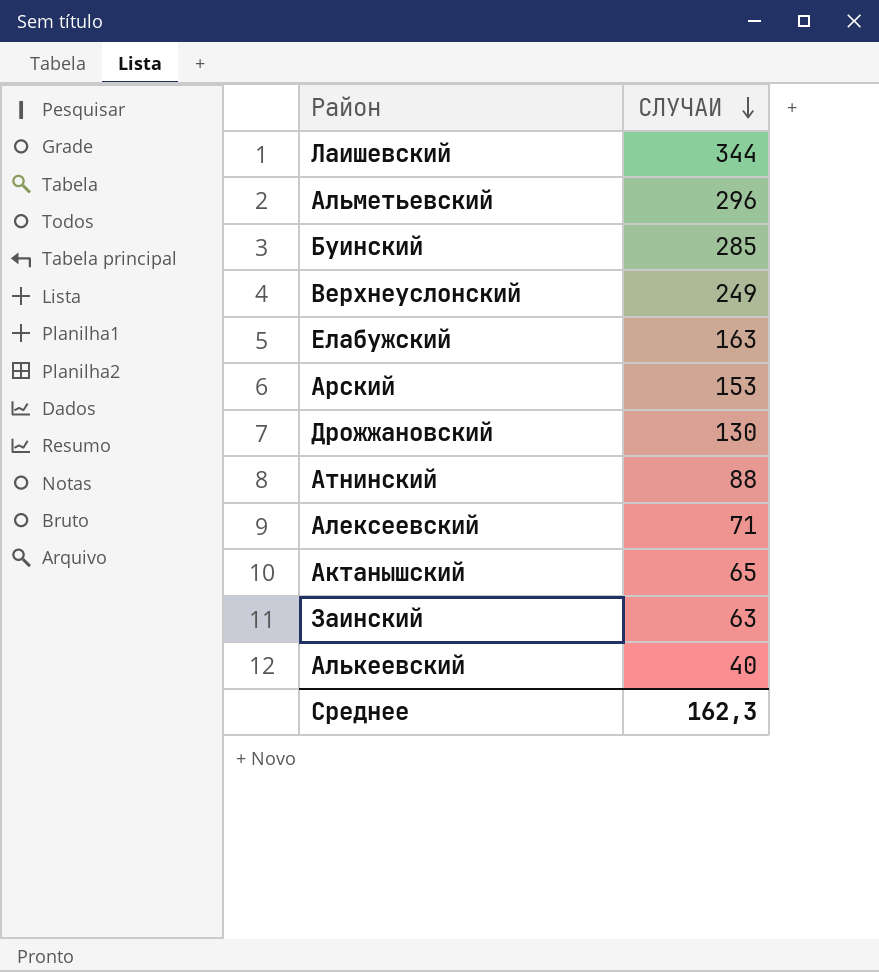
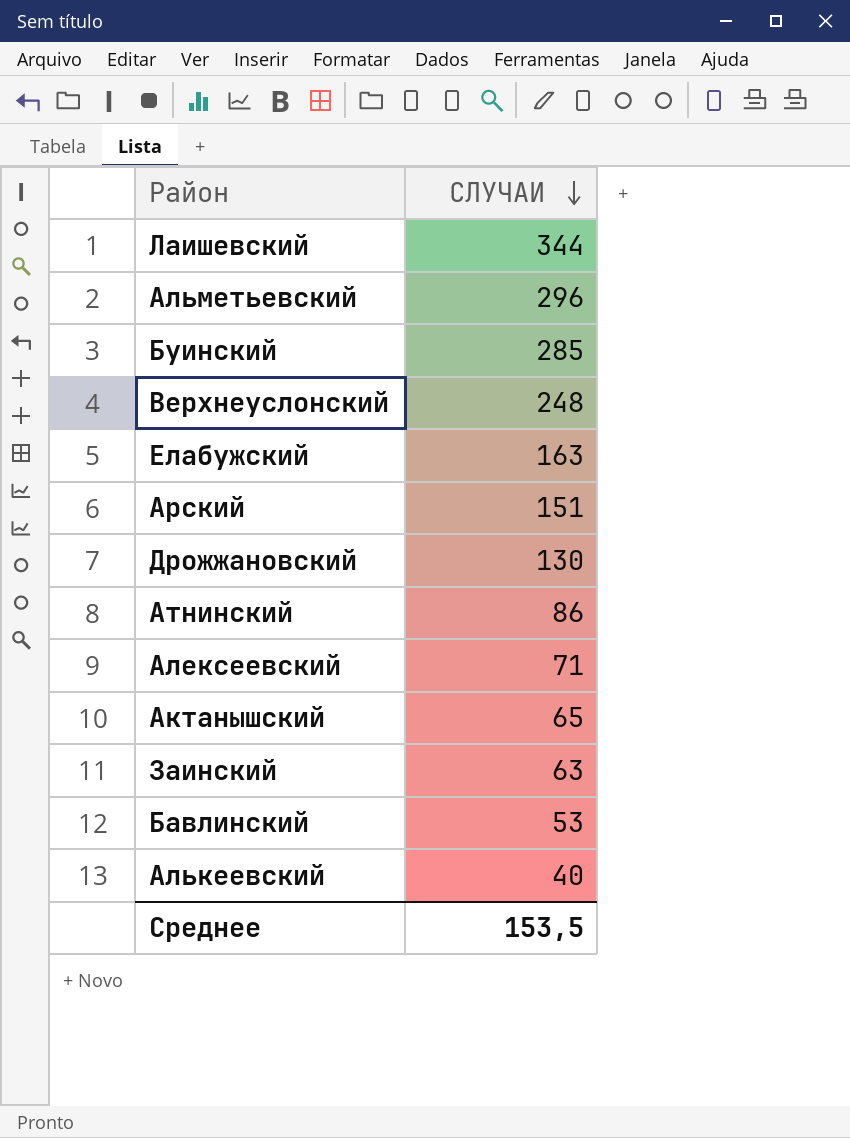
Верхнеуслонский | СЛУЧАИ: 249 -> 248
Арский | СЛУЧАИ: 153 -> 151
Атнинский | СЛУЧАИ: 88 -> 86
row Бавлинский: none -> 53
Среднее | СЛУЧАИ: 162,3 -> 153,5

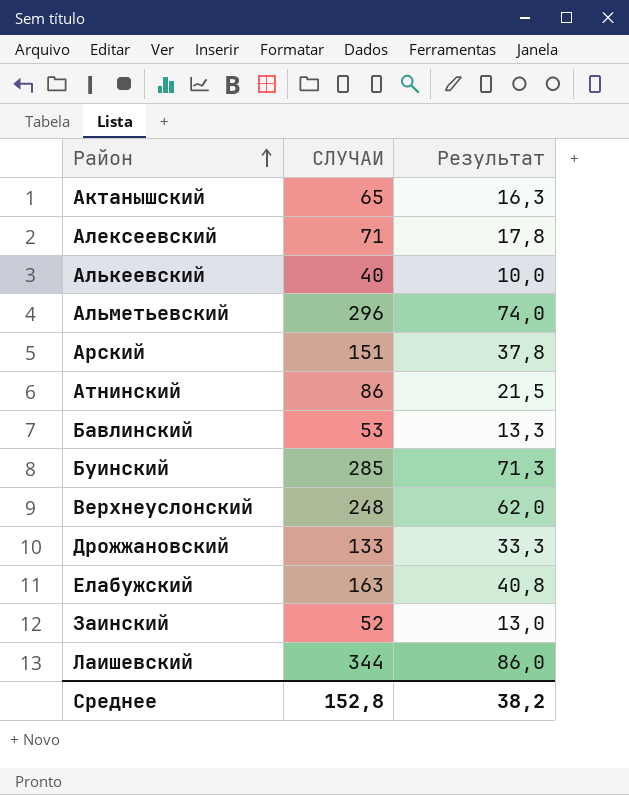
row order: СЛУЧАИ descending -> Район ascending
column Результат | formula: none -> [СЛУЧАИ] * 0,25
Дрожжановский | СЛУЧАИ: 130 -> 133
Заинский | СЛУЧАИ: 63 -> 52
Среднее | СЛУЧАИ: 153,5 -> 152,8

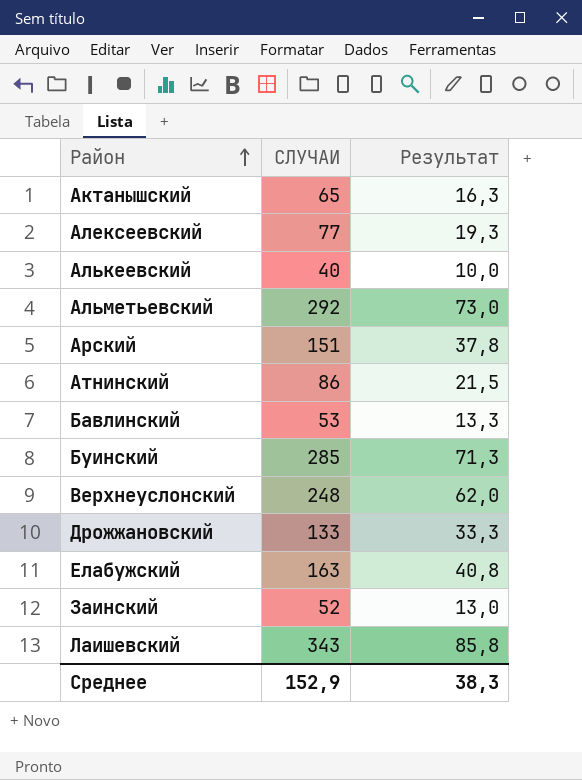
Алексеевский | СЛУЧАИ: 71 -> 77
Алексеевский | Результат: 17,8 -> 19,3
Альметьевский | СЛУЧАИ: 296 -> 292
Альметьевский | Результат: 74,0 -> 73,0
Лаишевский | СЛУЧАИ: 344 -> 343
Лаишевский | Результат: 86,0 -> 85,8
Среднее | СЛУЧАИ: 152,8 -> 152,9
Среднее | Результат: 38,2 -> 38,3

